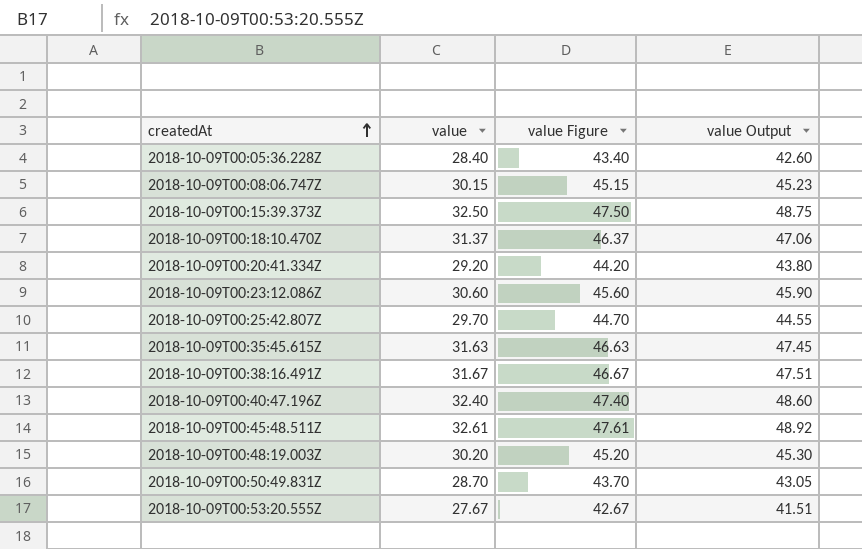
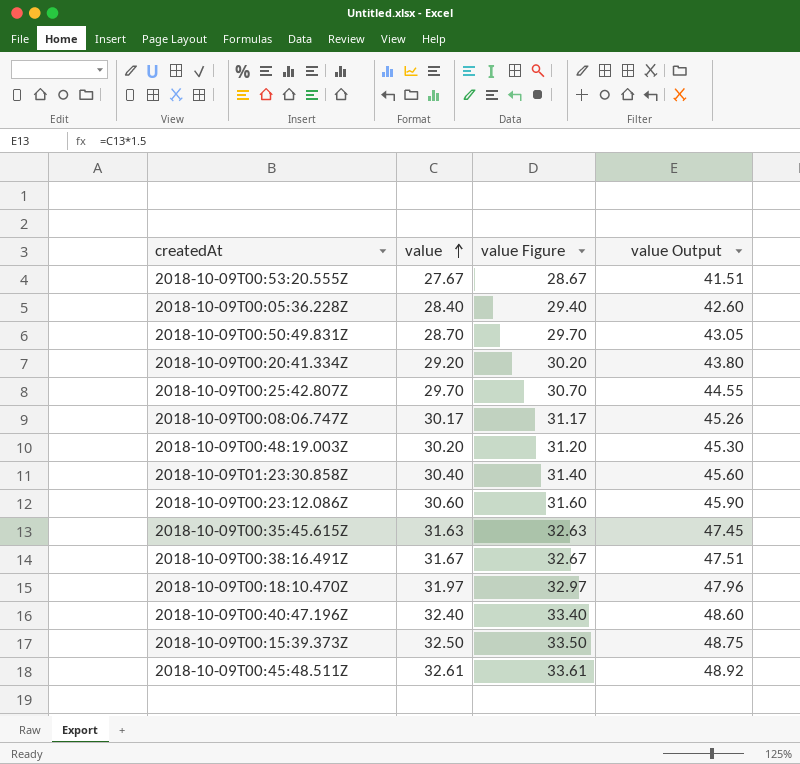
row order: createdAt ascending -> value ascending
column value Figure | formula: [value] + 15 -> [value] + 1
2018-10-09T00:08:06.747Z | value: 30.15 -> 30.17
2018-10-09T00:08:06.747Z | value Output: 45.23 -> 45.26
row 2018-10-09T01:23:30.858Z: none -> 30.40 | 31.40 | 45.60
2018-10-09T00:18:10.470Z | value: 31.37 -> 31.97
2018-10-09T00:18:10.470Z | value Output: 47.06 -> 47.96

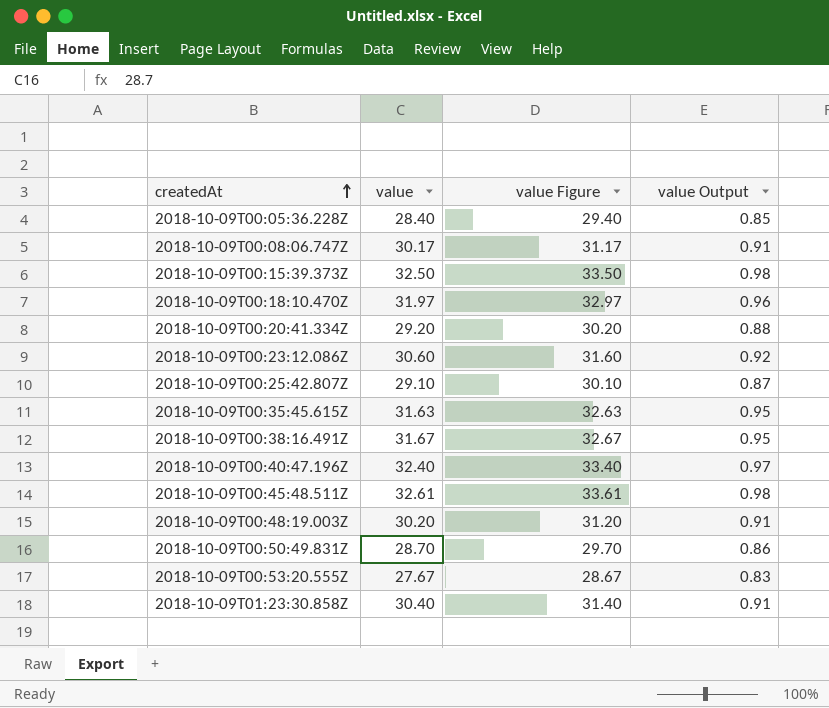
row order: value ascending -> createdAt ascending
column value Output | formula: [value] * 1.5 -> [value] * 0.03
2018-10-09T00:25:42.807Z | value: 29.70 -> 29.10
2018-10-09T00:25:42.807Z | value Figure: 30.70 -> 30.10

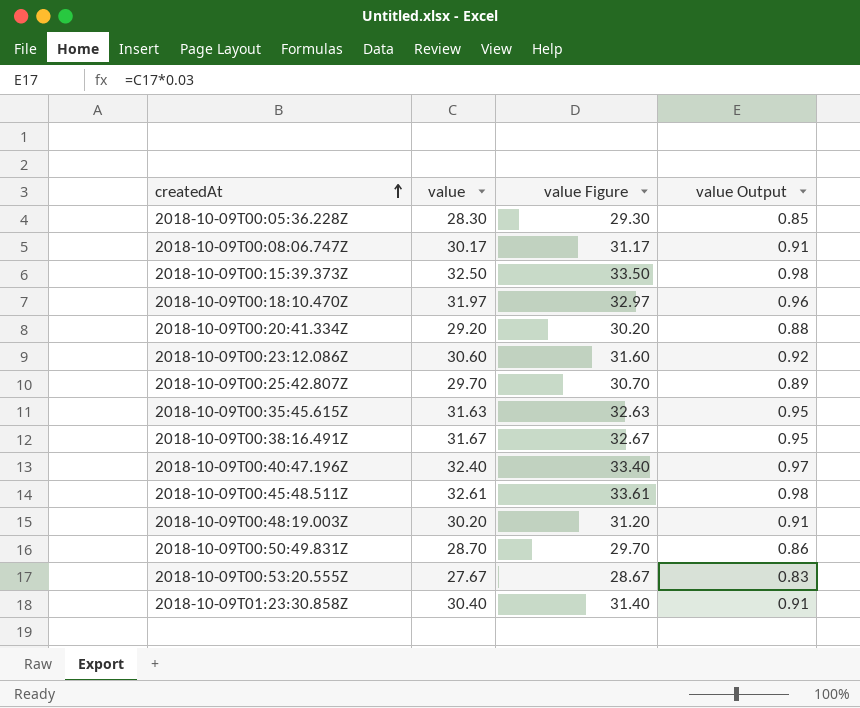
2018-10-09T00:05:36.228Z | value: 28.40 -> 28.30
2018-10-09T00:05:36.228Z | value Figure: 29.40 -> 29.30
2018-10-09T00:25:42.807Z | value: 29.10 -> 29.70
2018-10-09T00:25:42.807Z | value Figure: 30.10 -> 30.70
2018-10-09T00:25:42.807Z | value Output: 0.87 -> 0.89

